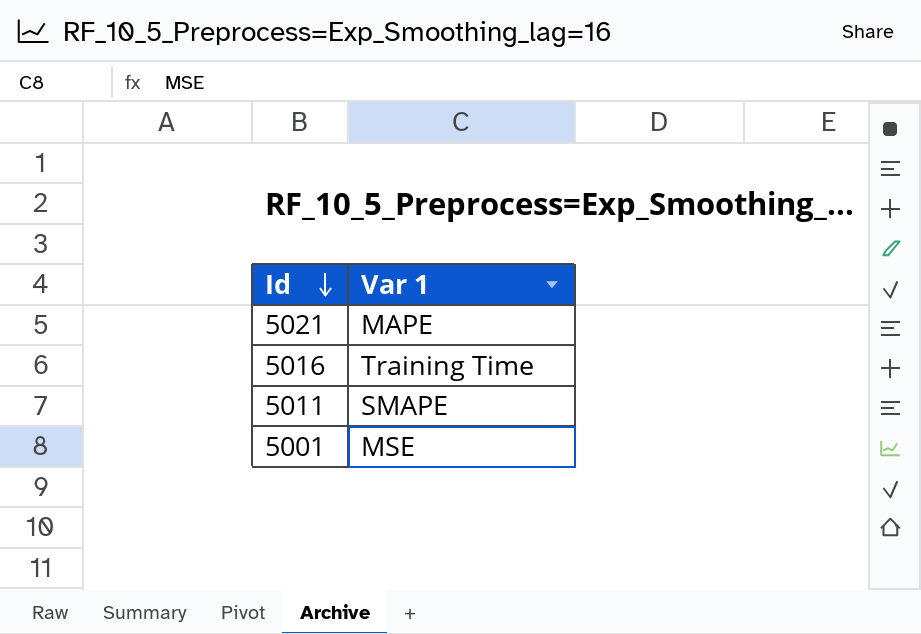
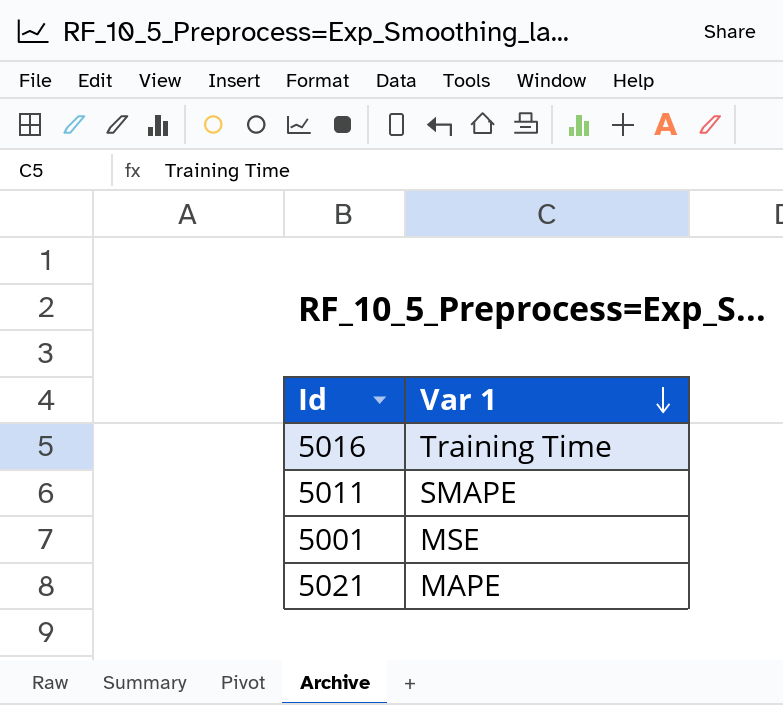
row order: Id descending -> Var 1 descending

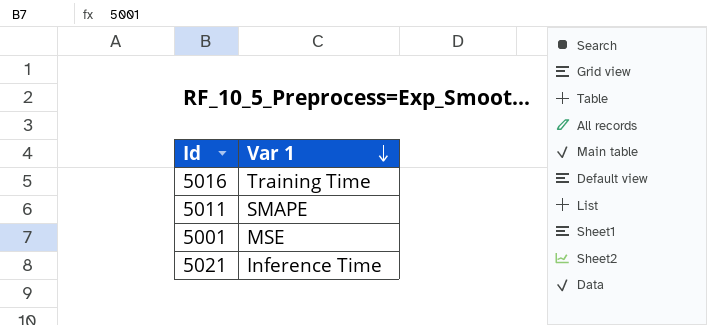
5021 | Var 1: MAPE -> Inference Time

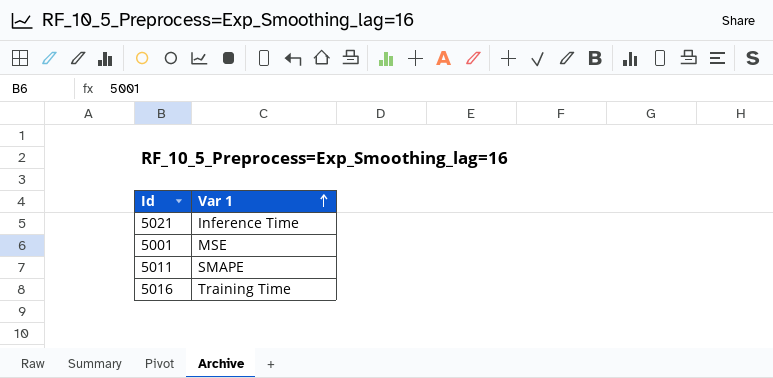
row order: Var 1 descending -> Var 1 ascending

